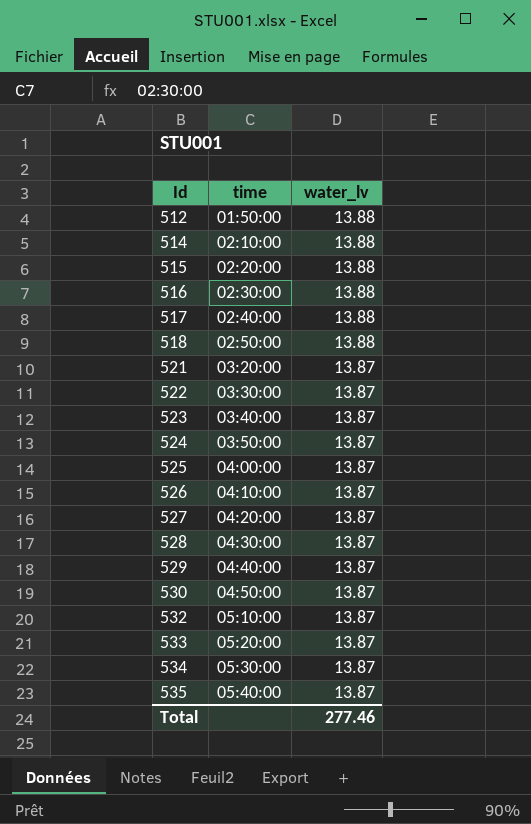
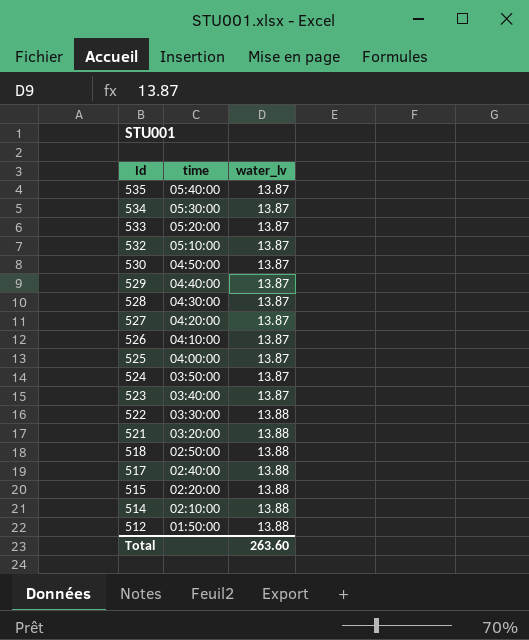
row order: Id ascending -> Id descending
row 516: 02:30:00 | 13.88 -> none
522 | water_lv: 13.87 -> 13.88
521 | water_lv: 13.87 -> 13.88
Total | water_lv: 277.46 -> 263.60

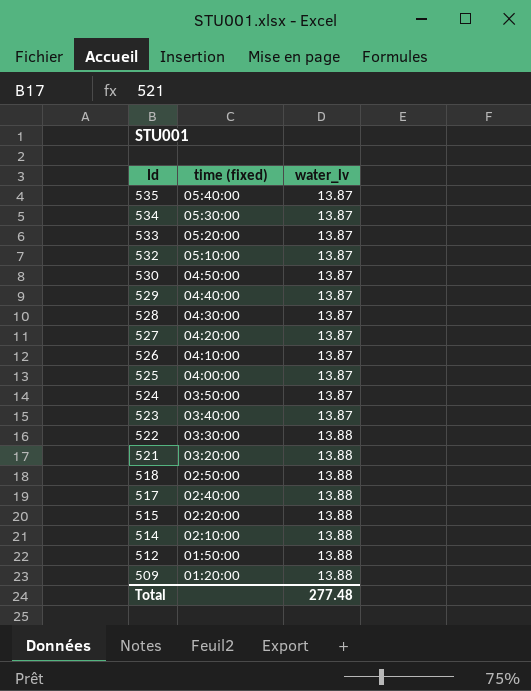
column name: time -> time (fixed)
row 509: none -> 01:20:00 | 13.88
Total | water_lv: 263.60 -> 277.48

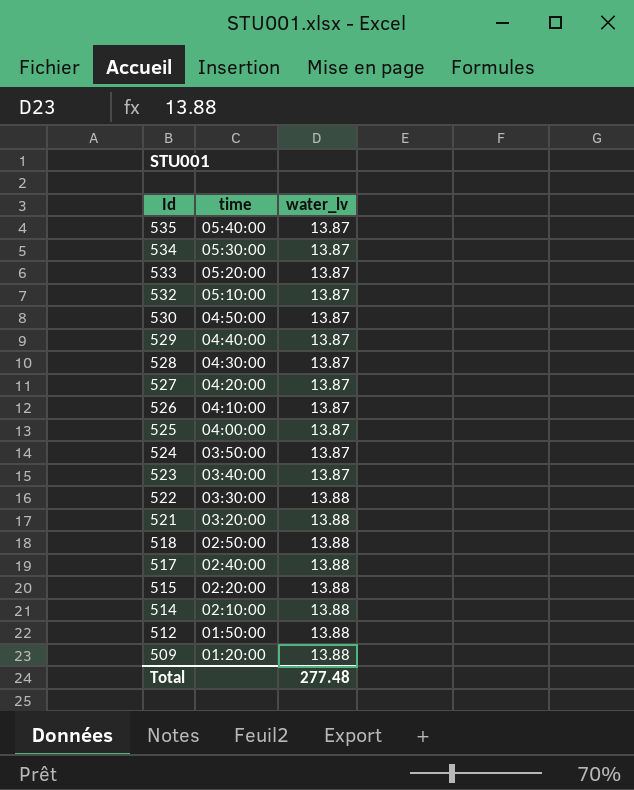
column name: time (fixed) -> time

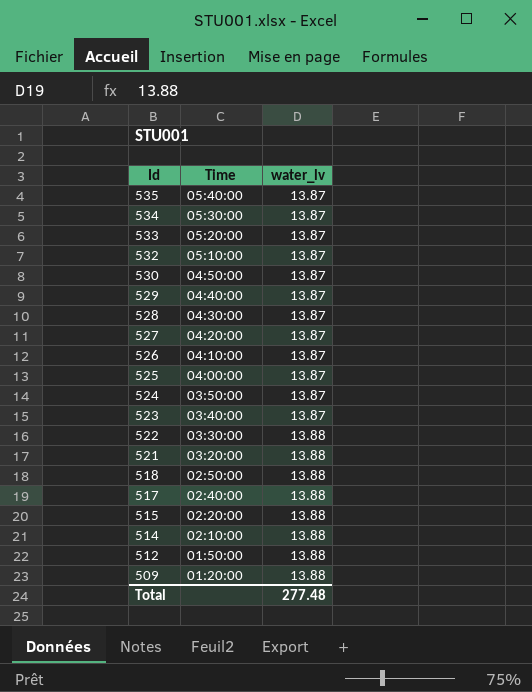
column name: time -> Time

